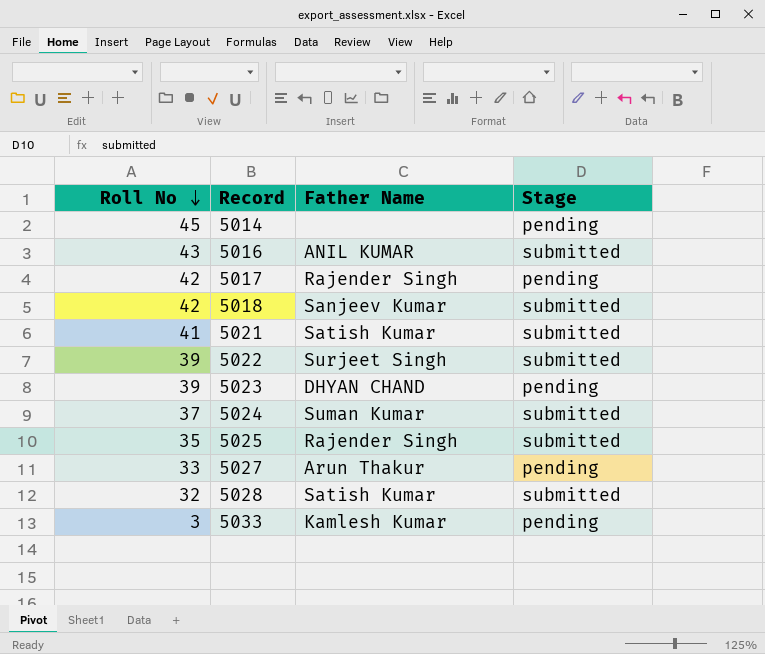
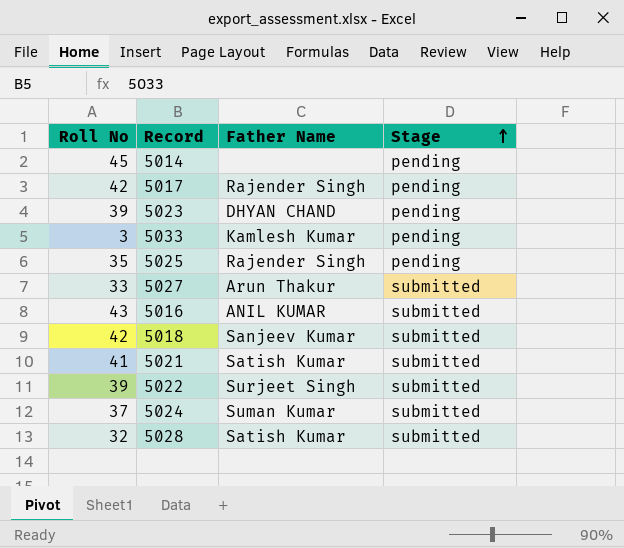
row order: Roll No descending -> Stage ascending
5025 | Stage: submitted -> pending
5027 | Stage: pending -> submitted

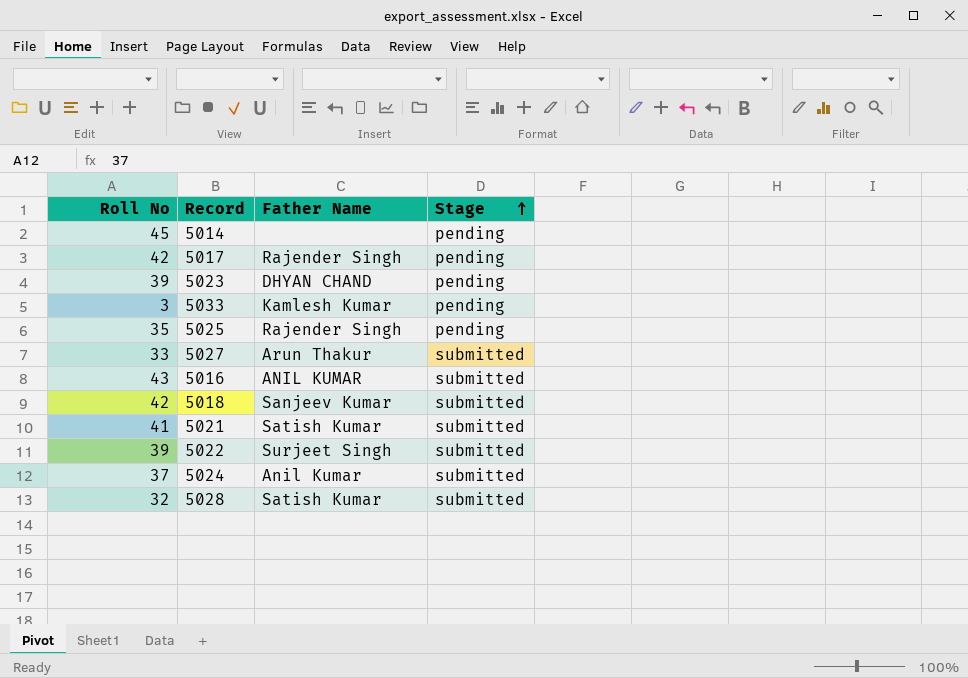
5024 | Father Name: Suman Kumar -> Anil Kumar

